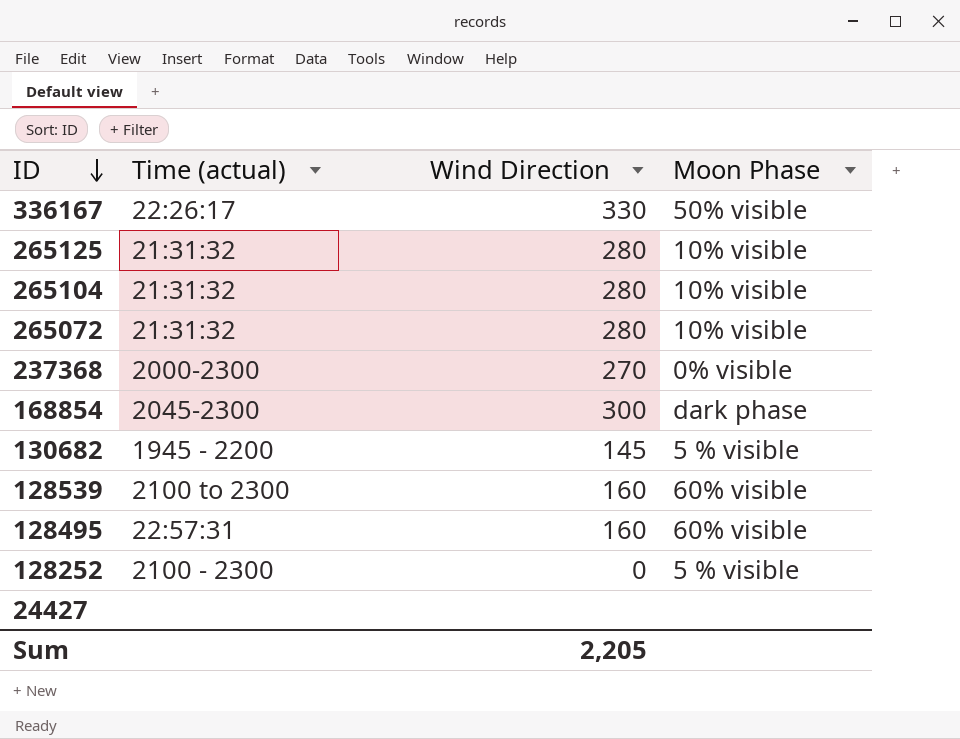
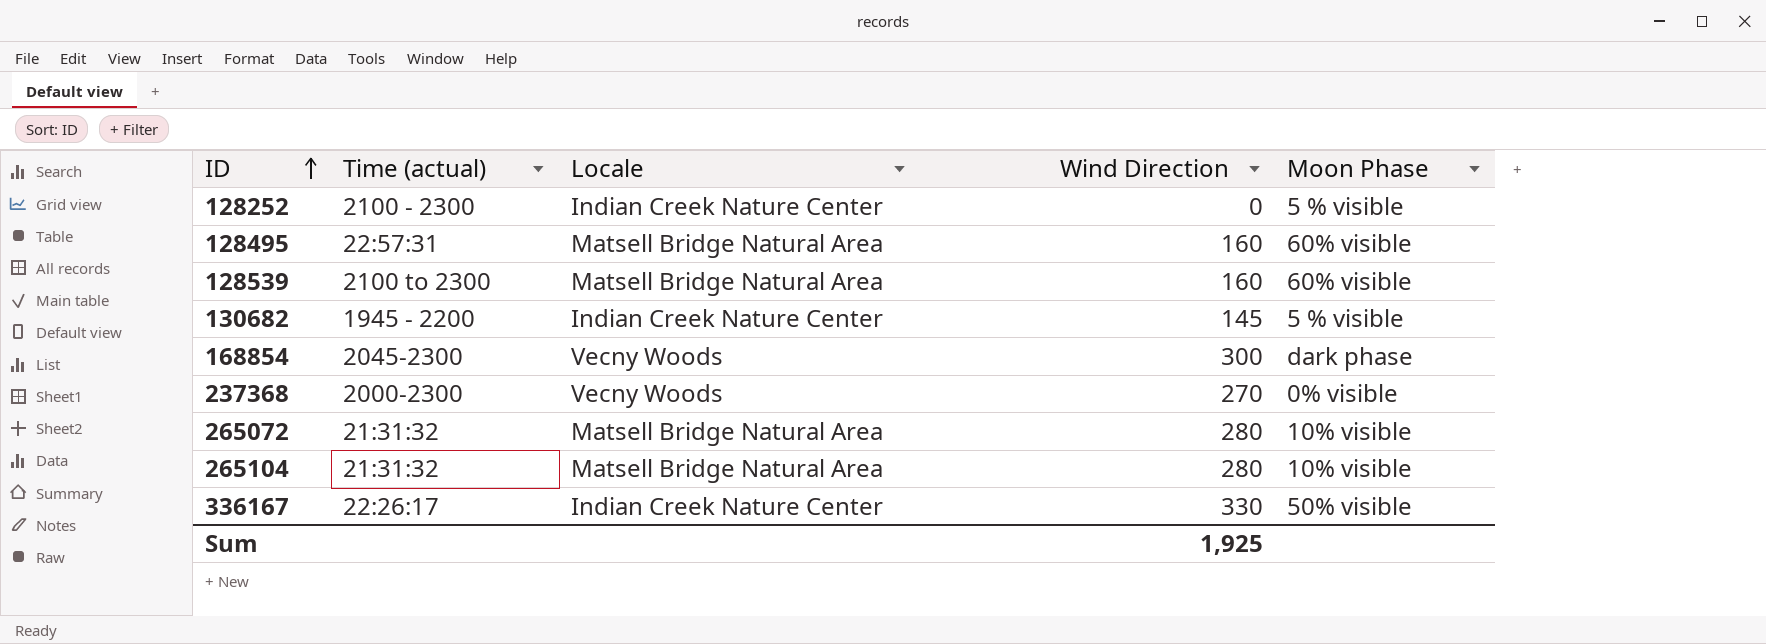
row order: ID descending -> ID ascending
column Locale | position: none -> 3
row 265125: 21:31:32 | 280 | 10% visible -> none
row 24427: none | none | none -> none
Sum | Wind Direction: 2,205 -> 1,925

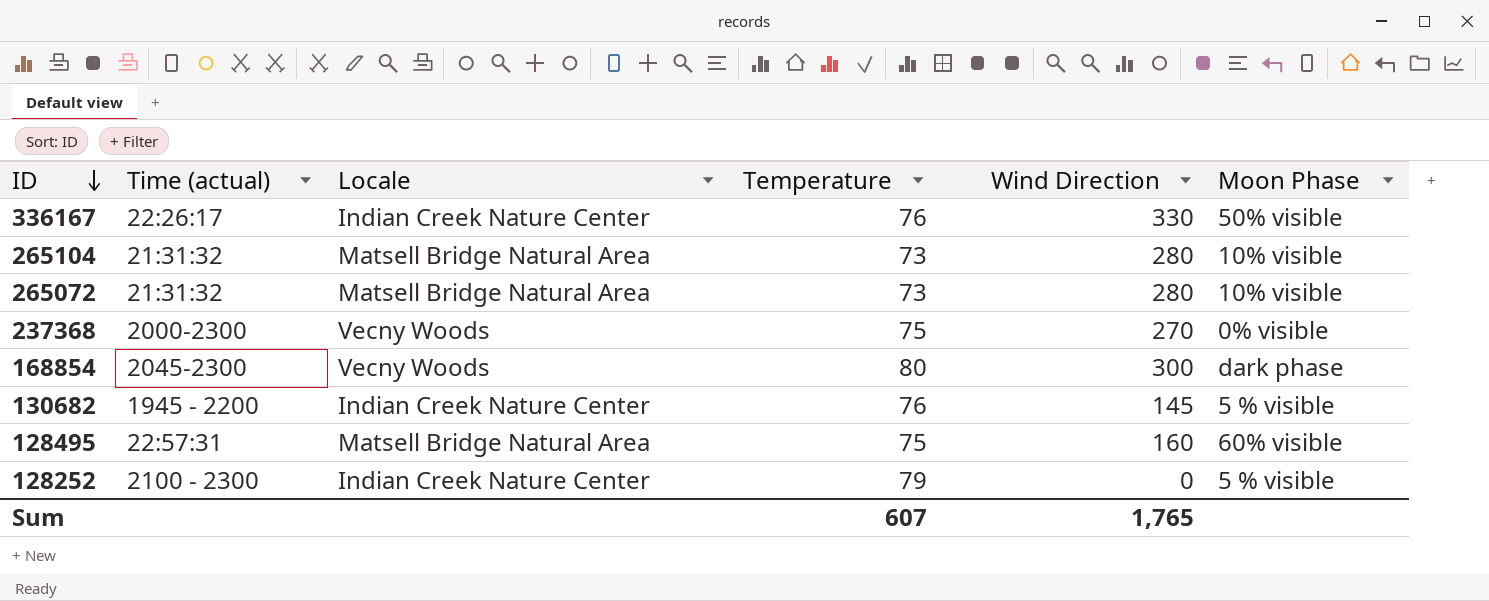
row order: ID ascending -> ID descending
column Temperature | position: none -> 4
row 128539: 2100 to 2300 | Matsell Bridge Natural Area | 160 | 60% visible -> none
Sum | Wind Direction: 1,925 -> 1,765

